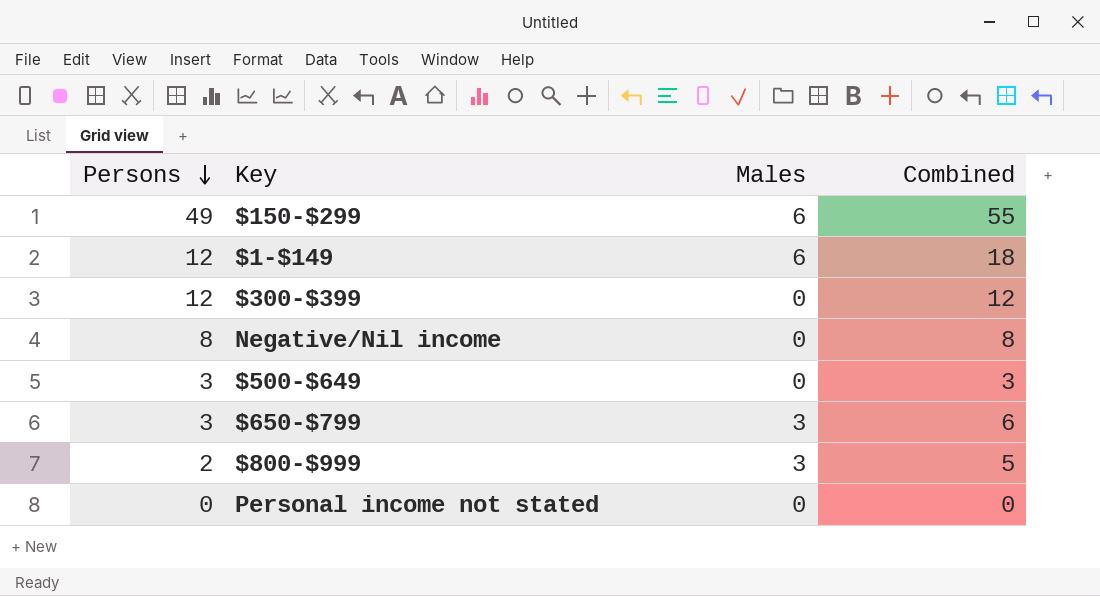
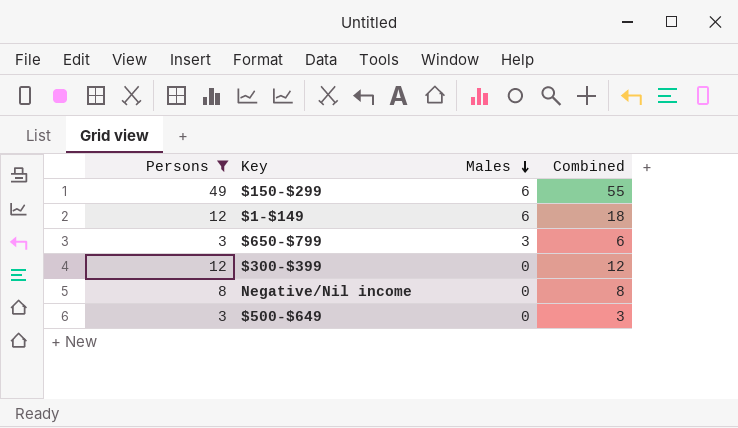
filter: none -> Persons >= 3
row order: Persons descending -> Males descending

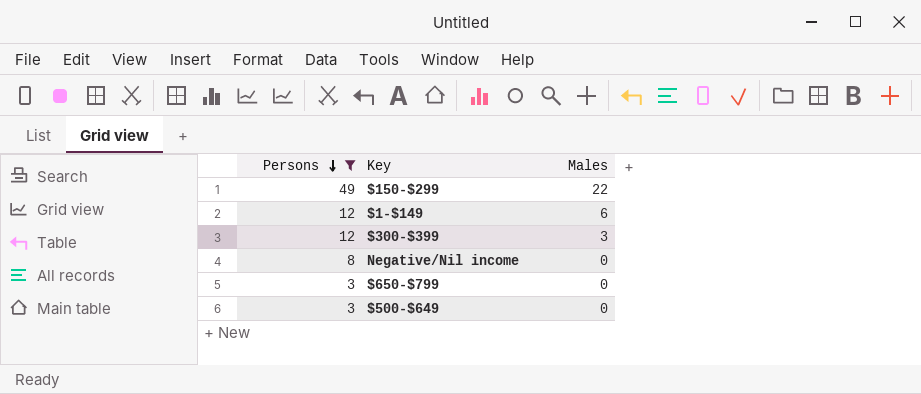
row order: Males descending -> Persons descending
column Combined | formula: [Persons] + [Males] -> none
$150-$299 | Males: 6 -> 22
$300-$399 | Males: 0 -> 3
$650-$799 | Males: 3 -> 0

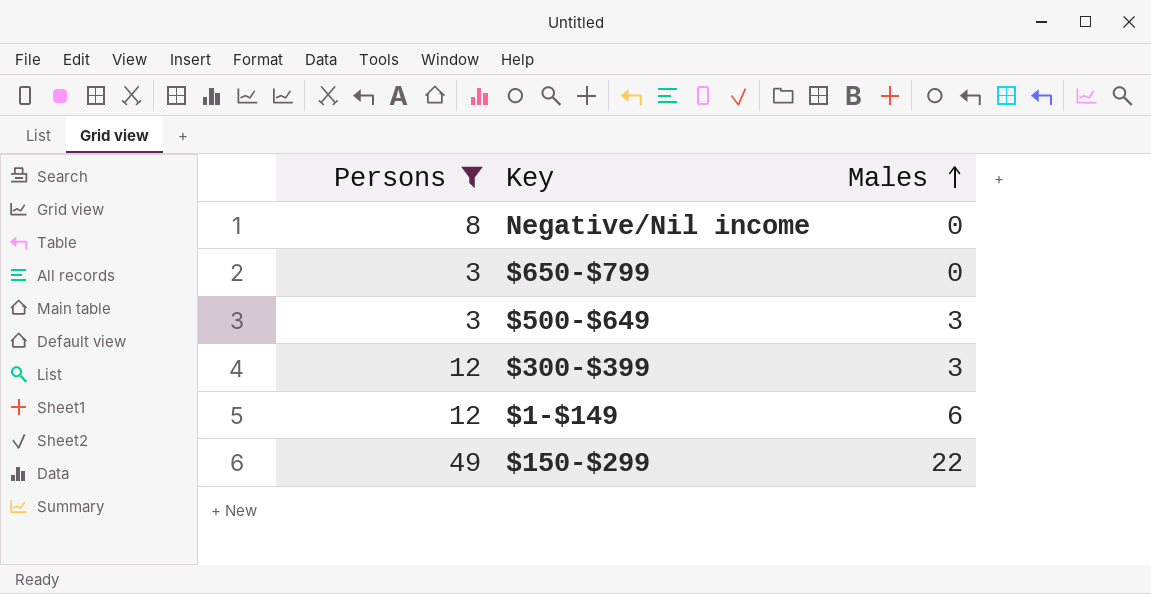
row order: Persons descending -> Males ascending
$500-$649 | Males: 0 -> 3

